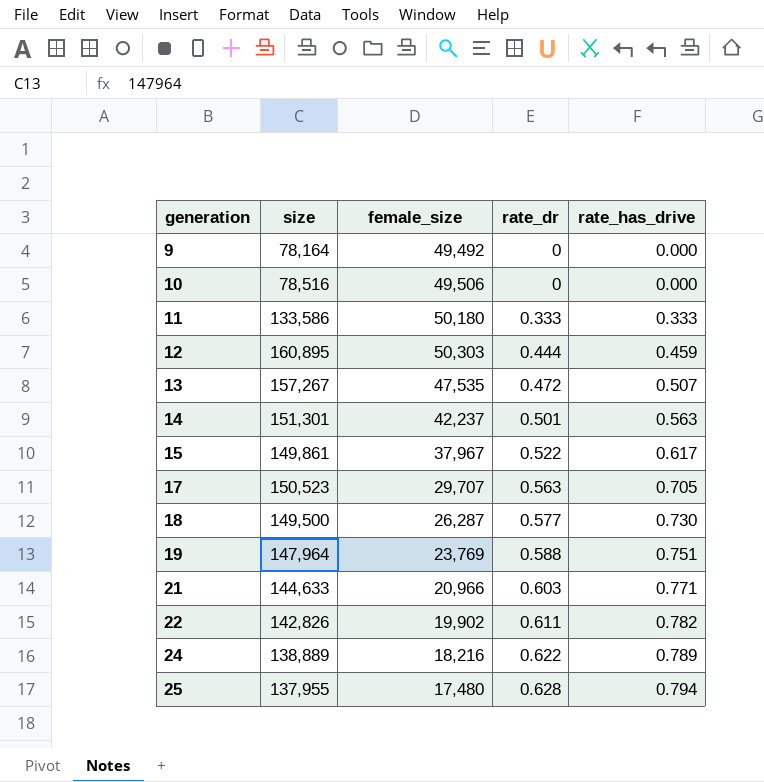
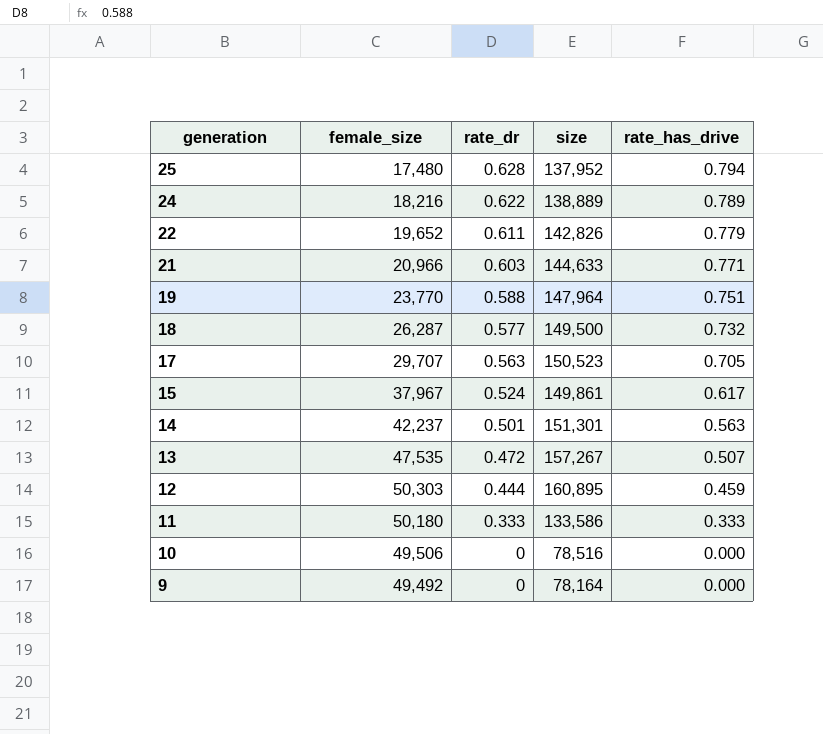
row order: generation ascending -> generation descending
column size | position: 2 -> 4
25 | size: 137,955 -> 137,952
22 | female_size: 19,902 -> 19,652
22 | rate_has_drive: 0.782 -> 0.779
19 | female_size: 23,769 -> 23,770
18 | rate_has_drive: 0.730 -> 0.732
15 | rate_dr: 0.522 -> 0.524

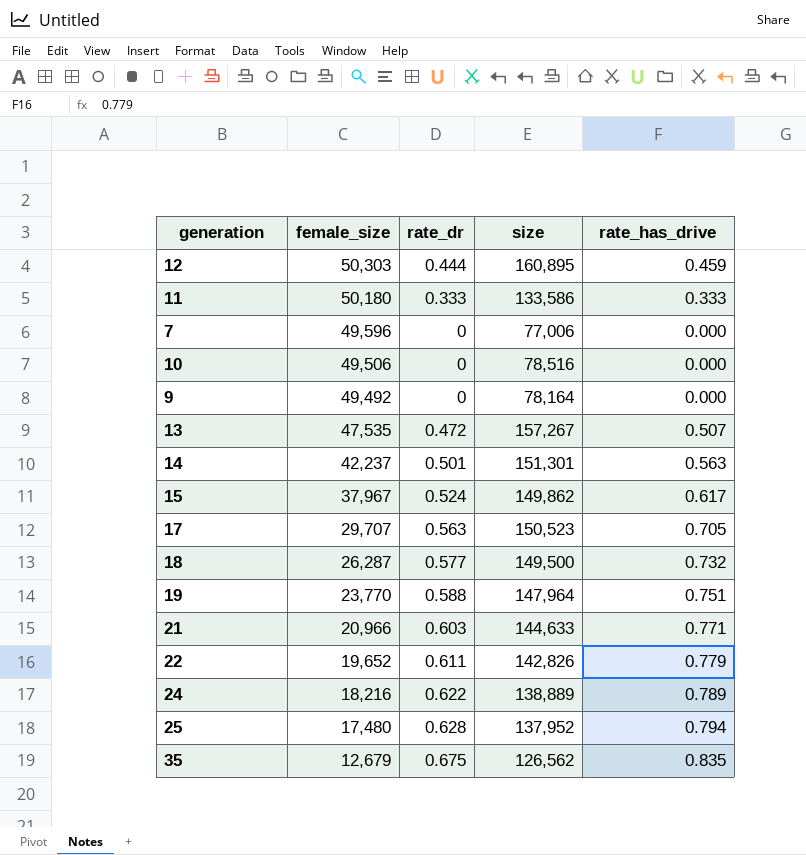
row order: generation descending -> female_size descending
row 7: none -> 49,596 | 0 | 77,006 | 0.000
15 | size: 149,861 -> 149,862
row 35: none -> 12,679 | 0.675 | 126,562 | 0.835

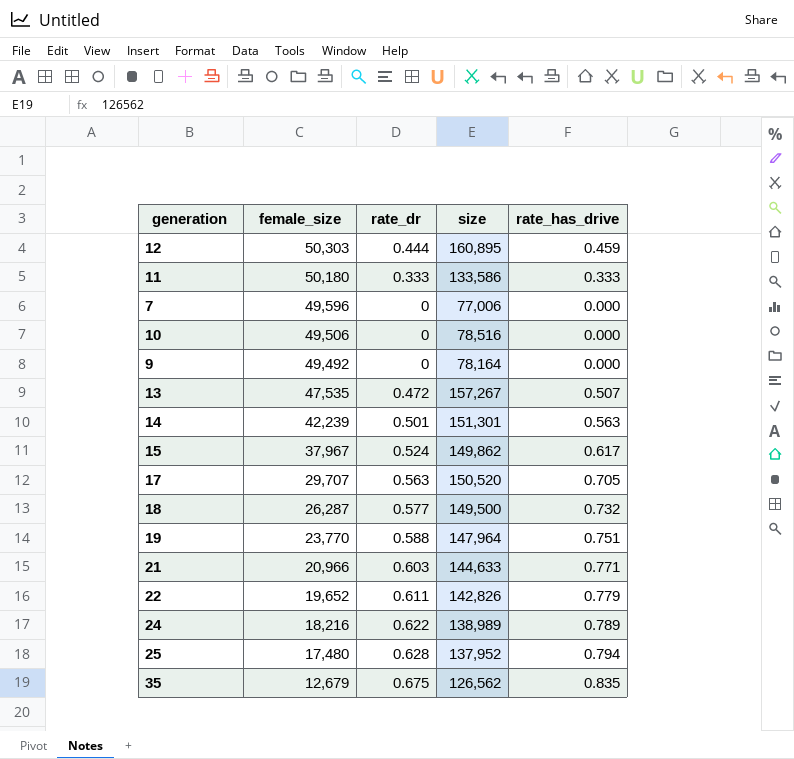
14 | female_size: 42,237 -> 42,239
17 | size: 150,523 -> 150,520
24 | size: 138,889 -> 138,989

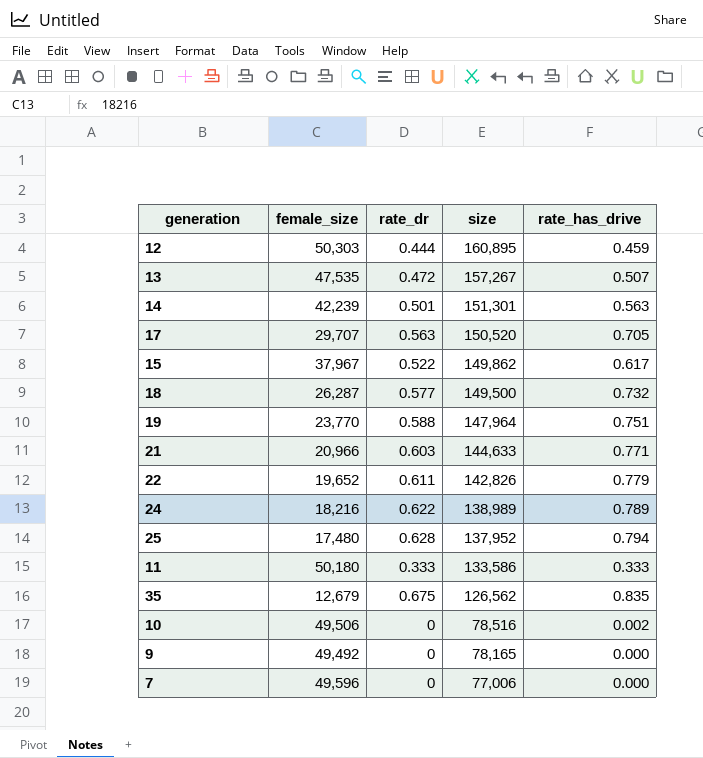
row order: female_size descending -> size descending
15 | rate_dr: 0.524 -> 0.522
10 | rate_has_drive: 0.000 -> 0.002
9 | size: 78,164 -> 78,165

